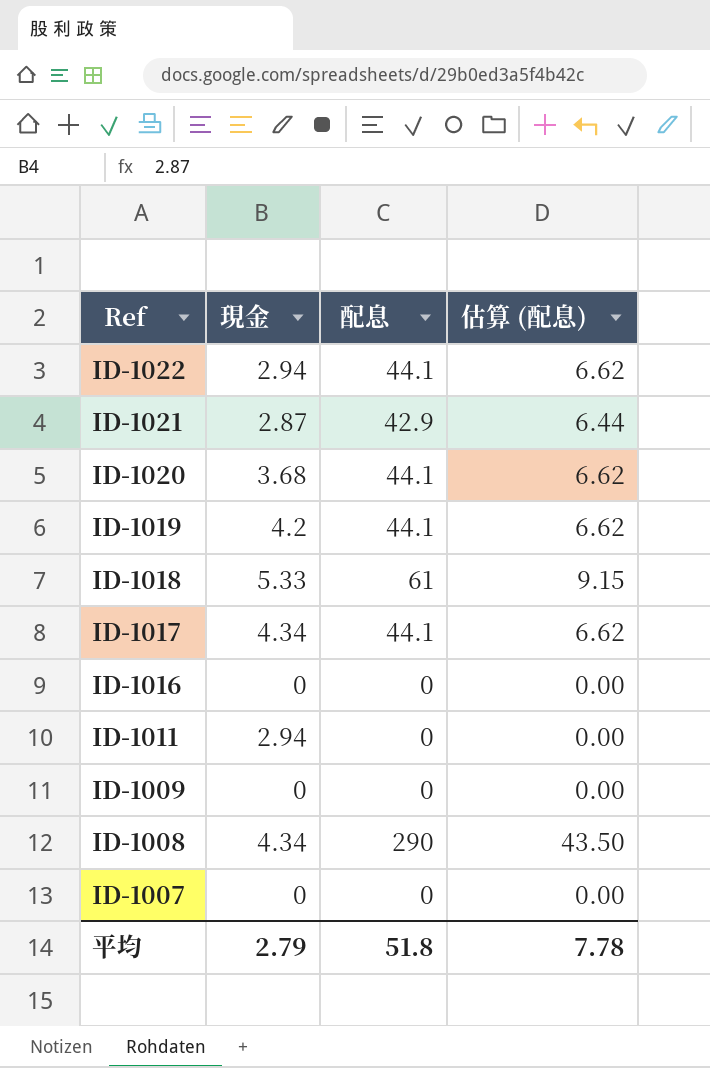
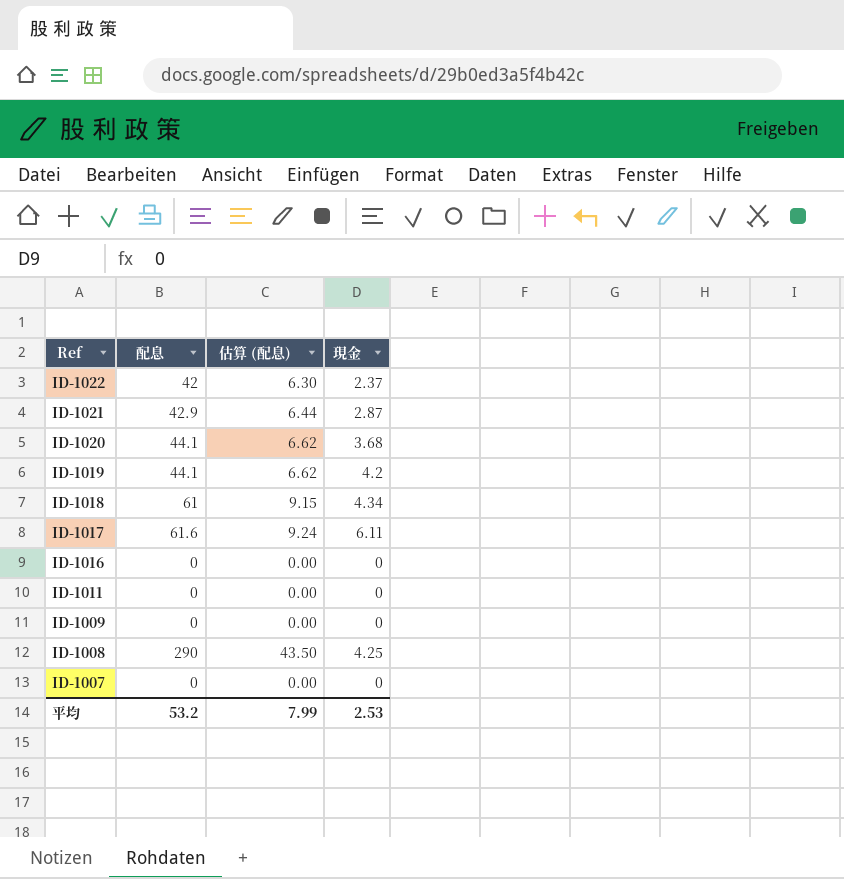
column 現金 | position: 2 -> 4
ID-1022 | 配息: 44.1 -> 42
ID-1022 | 估算 (配息): 6.62 -> 6.30
ID-1022 | 現金: 2.94 -> 2.37
ID-1018 | 現金: 5.33 -> 4.34
ID-1017 | 配息: 44.1 -> 61.6
ID-1017 | 估算 (配息): 6.62 -> 9.24
ID-1017 | 現金: 4.34 -> 6.11
ID-1011 | 現金: 2.94 -> 0
ID-1008 | 現金: 4.34 -> 4.25
平均 | 配息: 51.8 -> 53.2
平均 | 估算 (配息): 7.78 -> 7.99
平均 | 現金: 2.79 -> 2.53

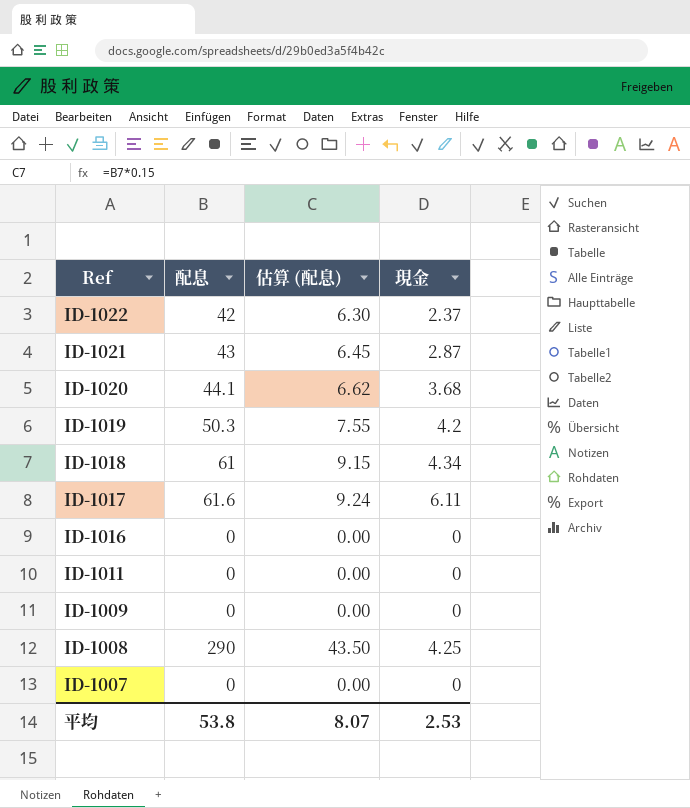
ID-1021 | 配息: 42.9 -> 43
ID-1021 | 估算 (配息): 6.44 -> 6.45
ID-1019 | 配息: 44.1 -> 50.3
ID-1019 | 估算 (配息): 6.62 -> 7.55
平均 | 配息: 53.2 -> 53.8
平均 | 估算 (配息): 7.99 -> 8.07

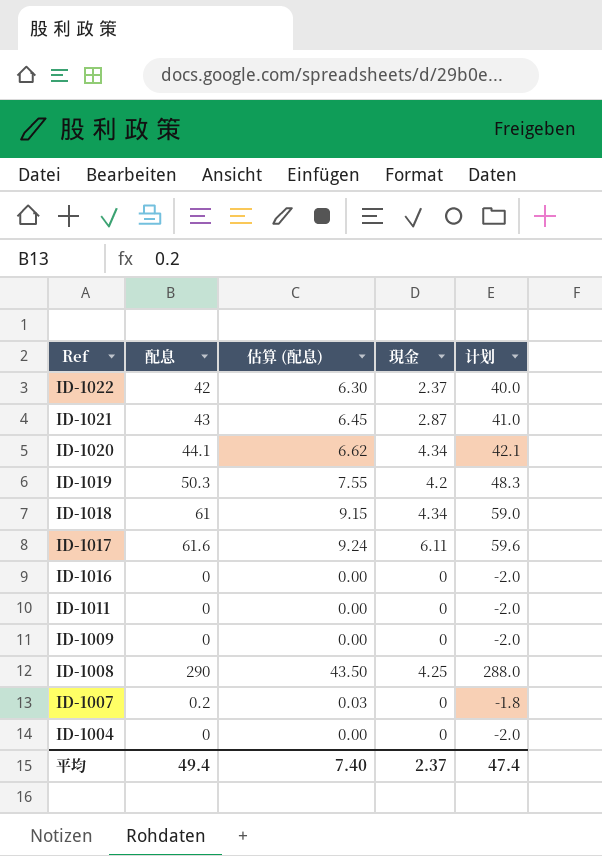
column 计划 | formula: none -> [配息] - 2
ID-1020 | 現金: 3.68 -> 4.34
ID-1007 | 配息: 0 -> 0.2
ID-1007 | 估算 (配息): 0.00 -> 0.03
row ID-1004: none -> 0 | 0.00 | 0 | -2.0
平均 | 配息: 53.8 -> 49.4
平均 | 估算 (配息): 8.07 -> 7.40
平均 | 現金: 2.53 -> 2.37

